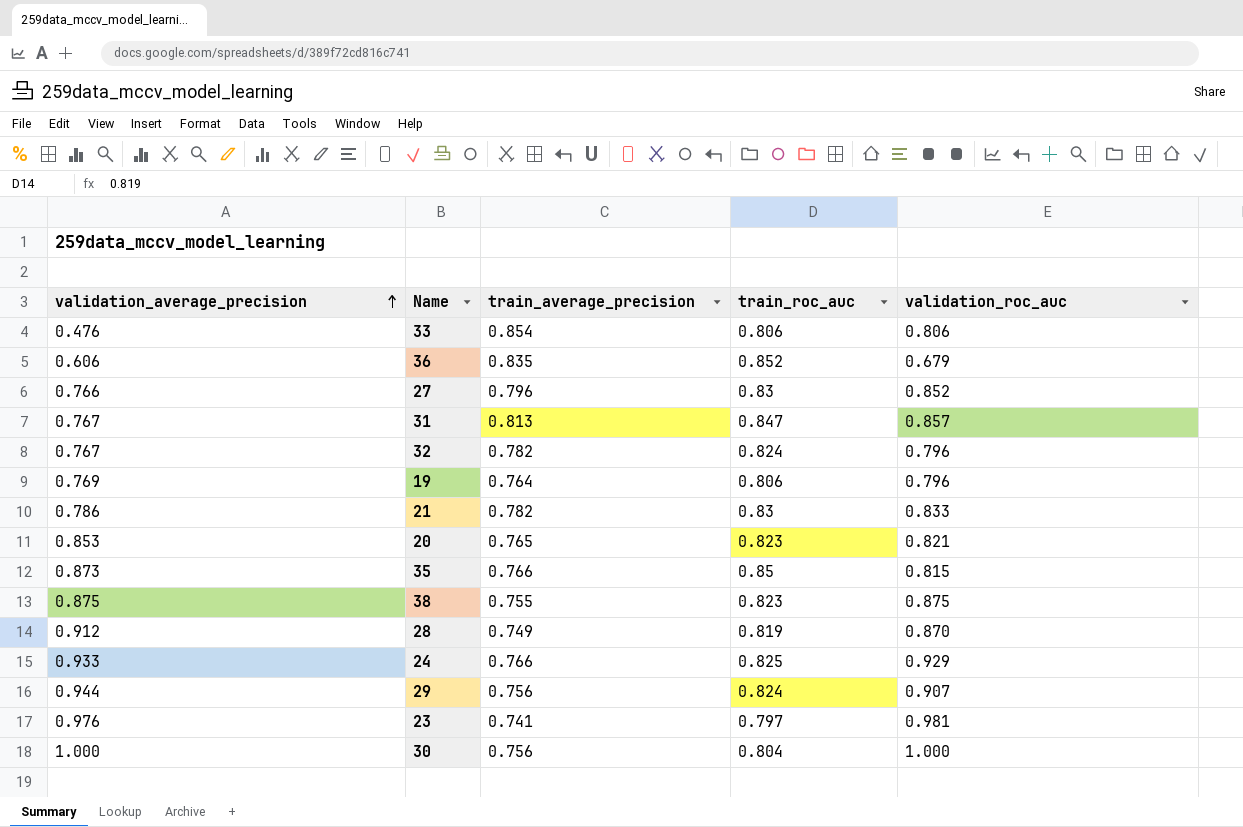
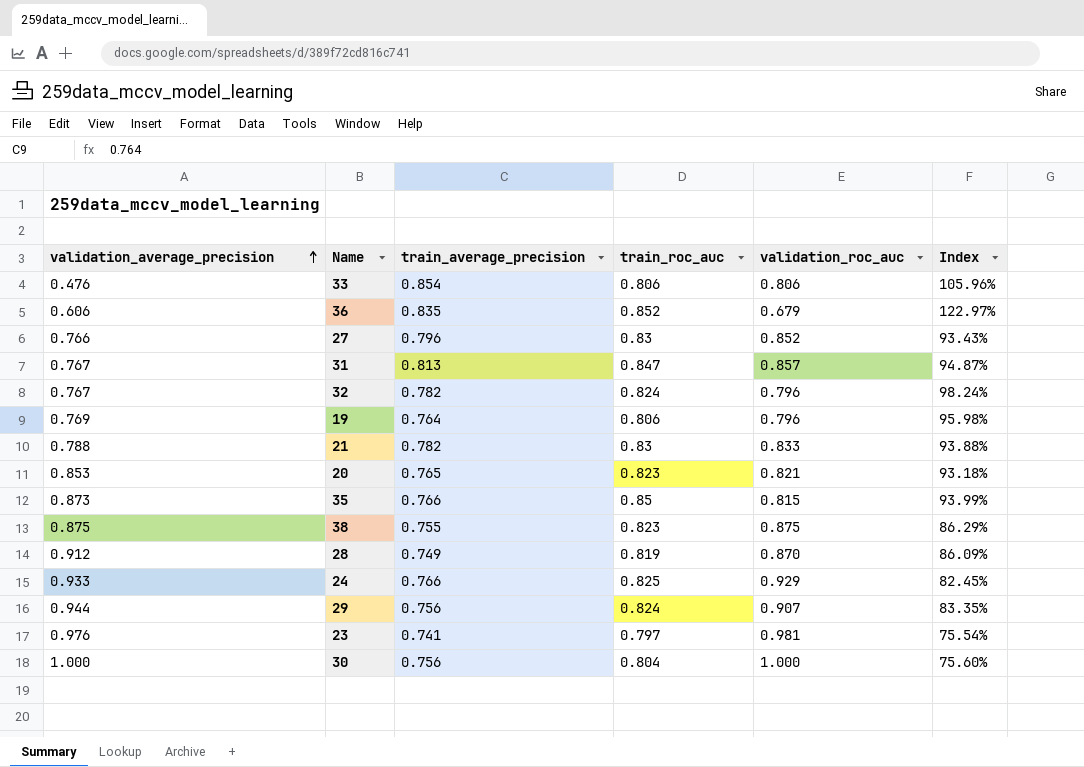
column Index | formula: none -> [train_average_precision] / [validation_roc_auc]
21 | validation_average_precision: 0.786 -> 0.788

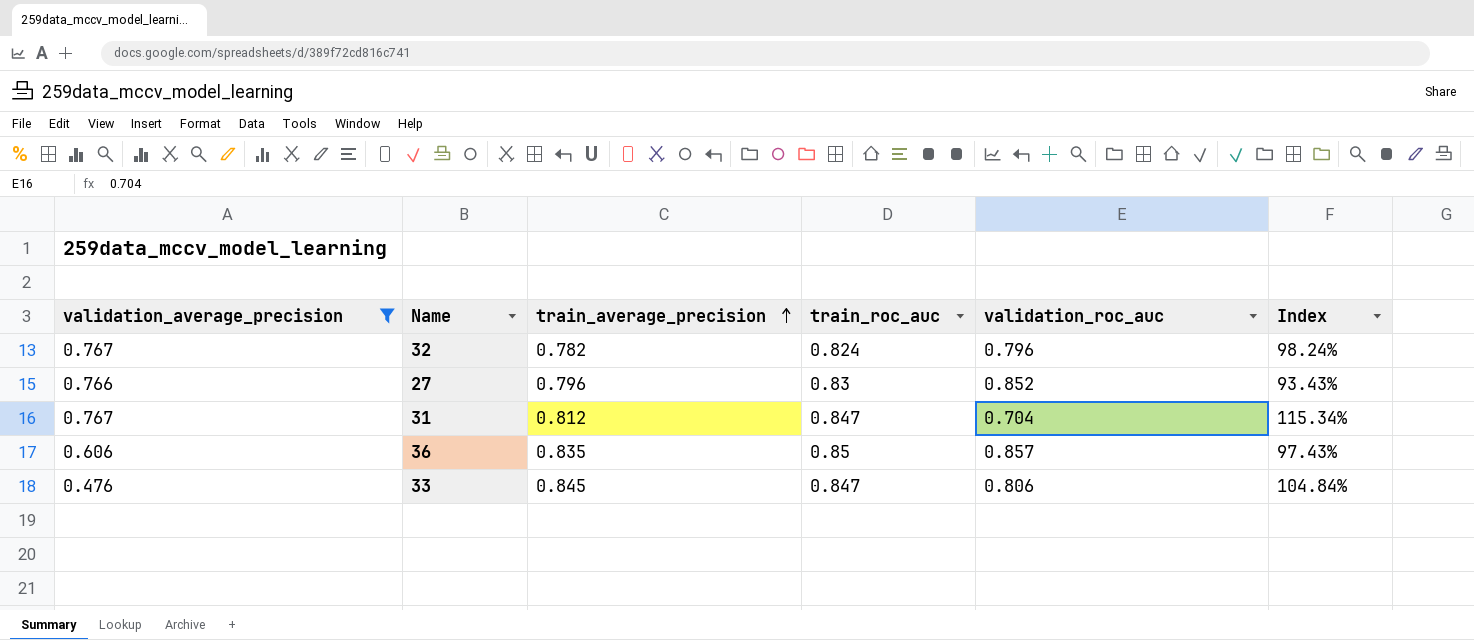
filter: none -> validation_average_precision <= 0.767
row order: validation_average_precision ascending -> train_average_precision ascending
31 | train_average_precision: 0.813 -> 0.812
31 | validation_roc_auc: 0.857 -> 0.704
31 | Index: 94.87% -> 115.34%
36 | train_roc_auc: 0.852 -> 0.85
36 | validation_roc_auc: 0.679 -> 0.857
36 | Index: 122.97% -> 97.43%
33 | train_average_precision: 0.854 -> 0.845
33 | train_roc_auc: 0.806 -> 0.847
33 | Index: 105.96% -> 104.84%

